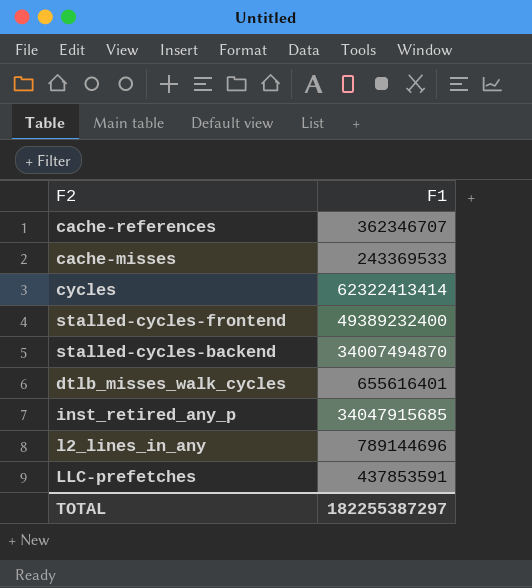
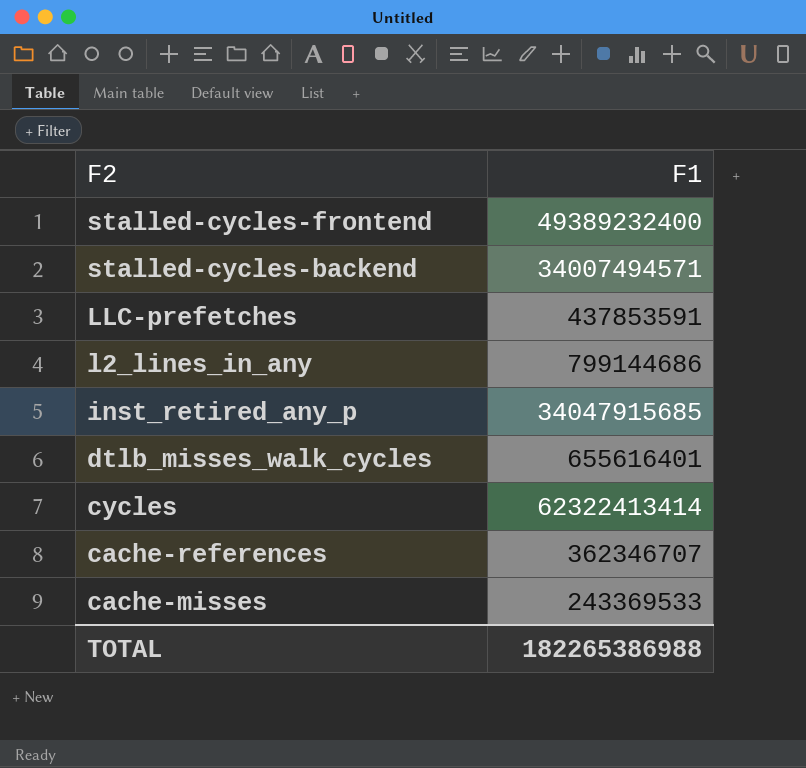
row order: none -> F2 descending
stalled-cycles-backend | F1: 34007494870 -> 34007494571
l2_lines_in_any | F1: 789144696 -> 799144686
TOTAL | F1: 182255387297 -> 182265386988

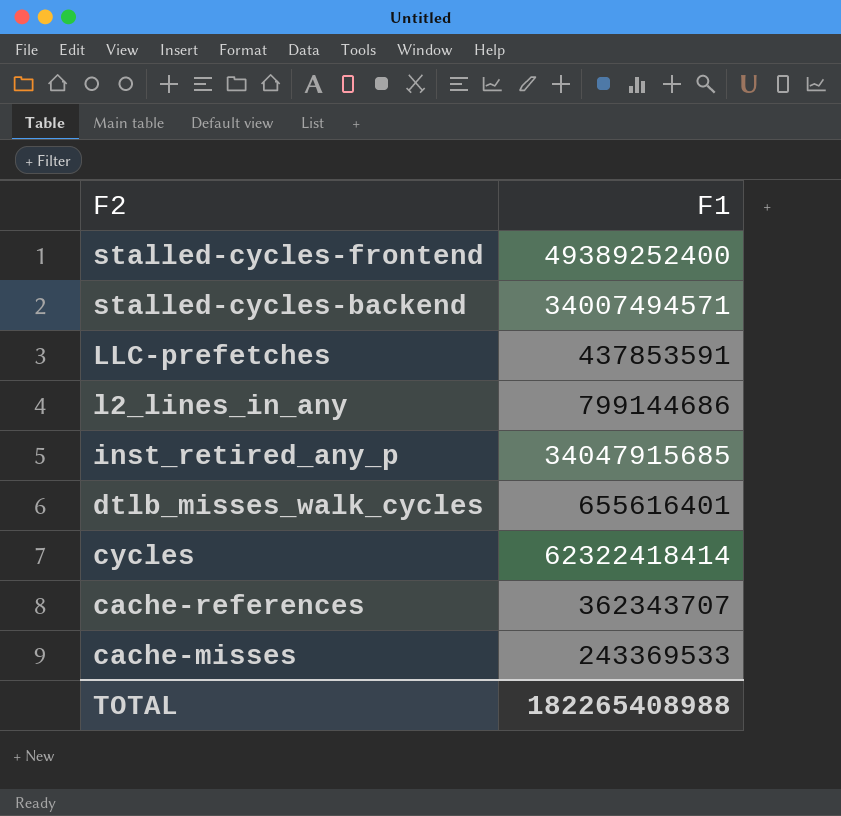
stalled-cycles-frontend | F1: 49389232400 -> 49389252400
cycles | F1: 62322413414 -> 62322418414
cache-references | F1: 362346707 -> 362343707
TOTAL | F1: 182265386988 -> 182265408988

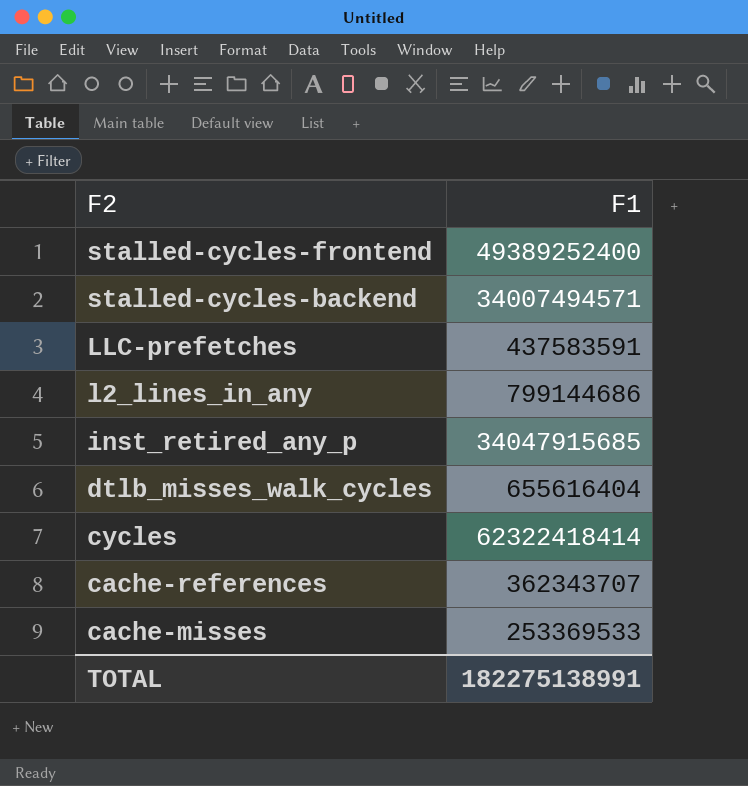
LLC-prefetches | F1: 437853591 -> 437583591
dtlb_misses_walk_cycles | F1: 655616401 -> 655616404
cache-misses | F1: 243369533 -> 253369533
TOTAL | F1: 182265408988 -> 182275138991

